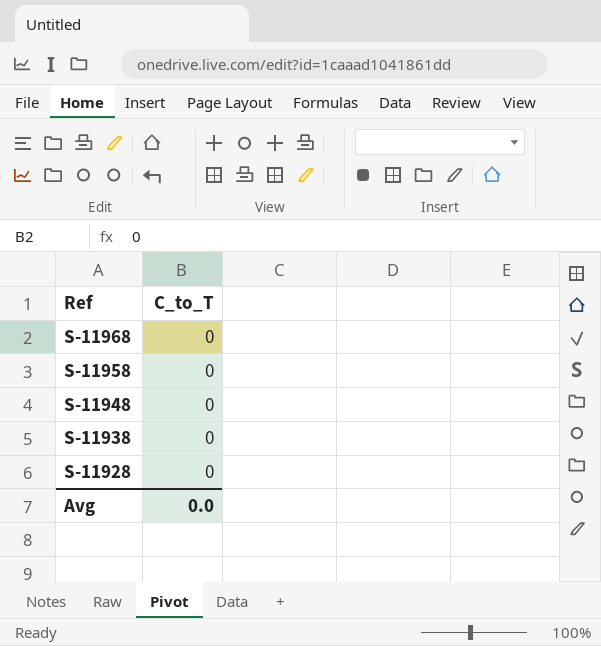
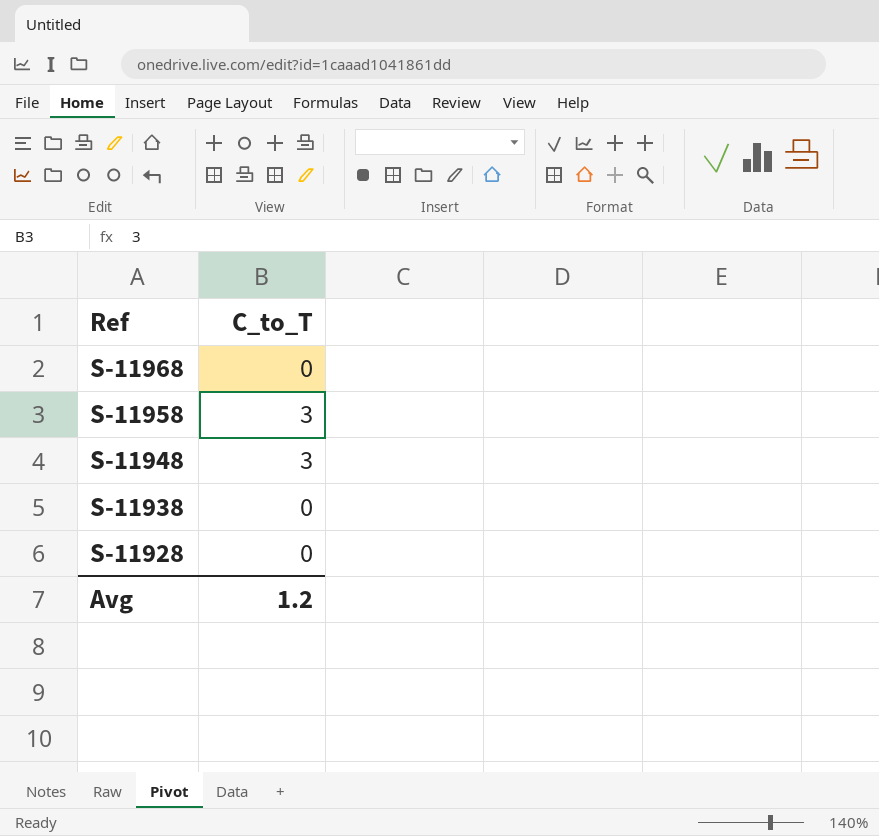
S-11958 | C_to_T: 0 -> 3
S-11948 | C_to_T: 0 -> 3
Avg | C_to_T: 0.0 -> 1.2

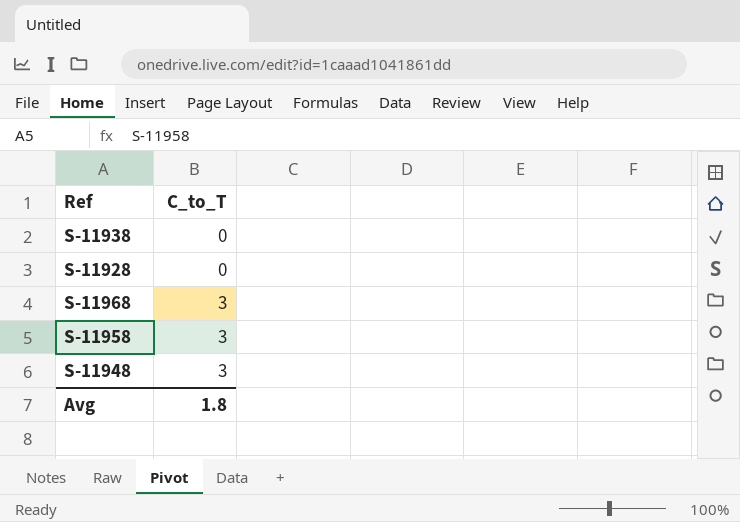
row order: Ref descending -> C_to_T ascending
S-11968 | C_to_T: 0 -> 3
Avg | C_to_T: 1.2 -> 1.8

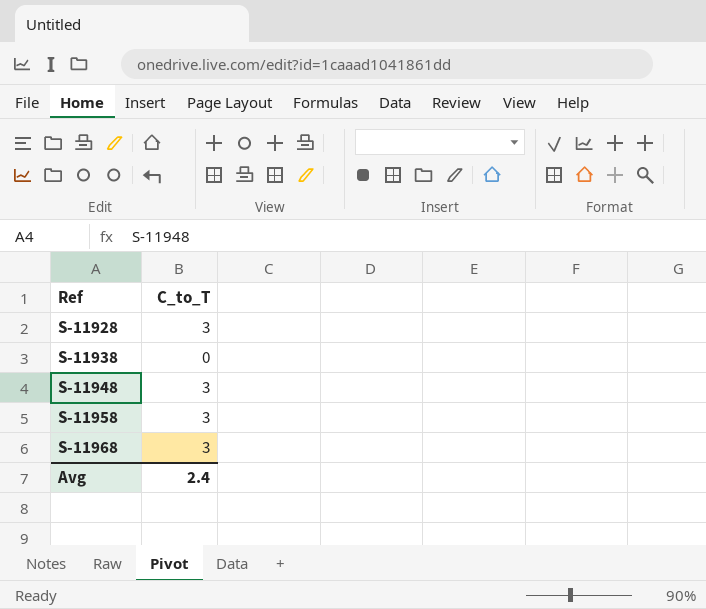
row order: C_to_T ascending -> Ref ascending
S-11928 | C_to_T: 0 -> 3
Avg | C_to_T: 1.8 -> 2.4

